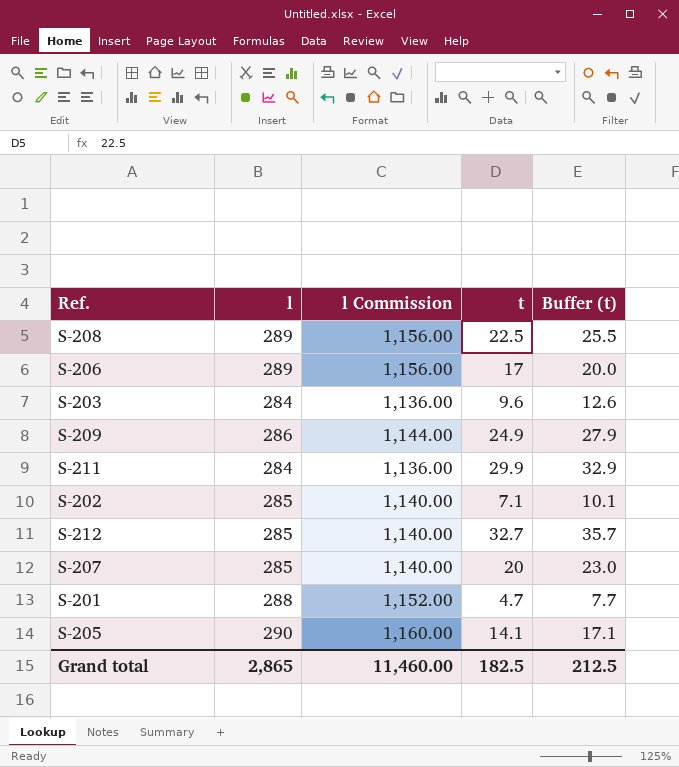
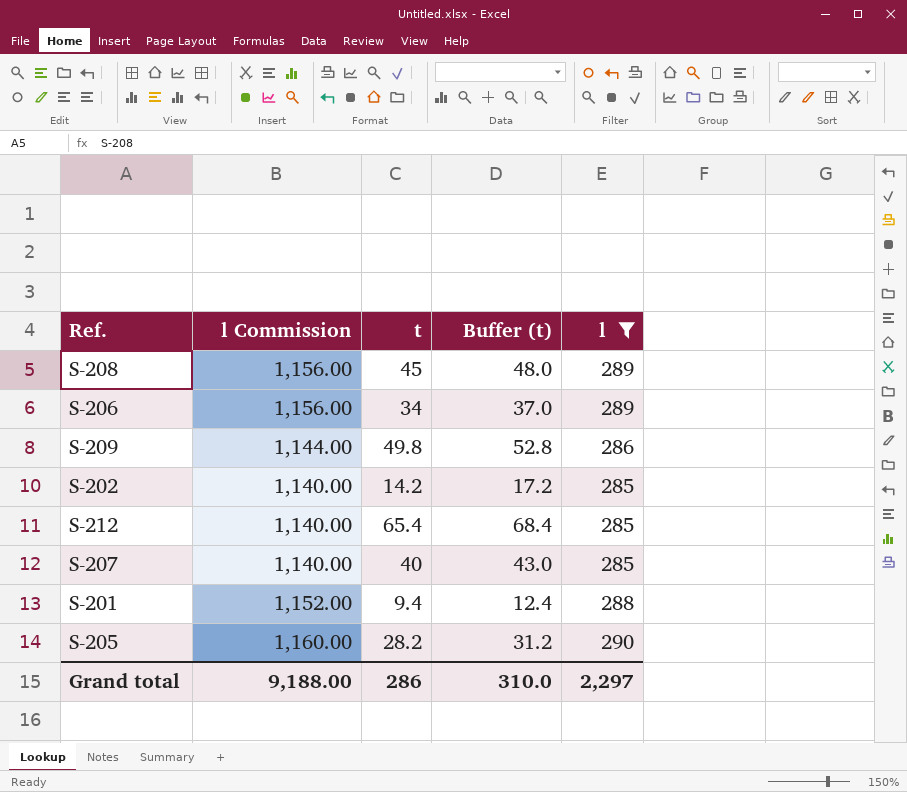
filter: none -> l != 284
column l | position: 2 -> 5
S-208 | t: 22.5 -> 45
S-208 | Buffer (t): 25.5 -> 48.0
S-206 | t: 17 -> 34
S-206 | Buffer (t): 20.0 -> 37.0
S-209 | t: 24.9 -> 49.8
S-209 | Buffer (t): 27.9 -> 52.8
S-202 | t: 7.1 -> 14.2
S-202 | Buffer (t): 10.1 -> 17.2
S-212 | t: 32.7 -> 65.4
S-212 | Buffer (t): 35.7 -> 68.4
S-207 | t: 20 -> 40
S-207 | Buffer (t): 23.0 -> 43.0
S-201 | t: 4.7 -> 9.4
S-201 | Buffer (t): 7.7 -> 12.4
S-205 | t: 14.1 -> 28.2
S-205 | Buffer (t): 17.1 -> 31.2
Grand total | l Commission: 11,460.00 -> 9,188.00
Grand total | t: 182.5 -> 286
Grand total | Buffer (t): 212.5 -> 310.0
Grand total | l: 2,865 -> 2,297

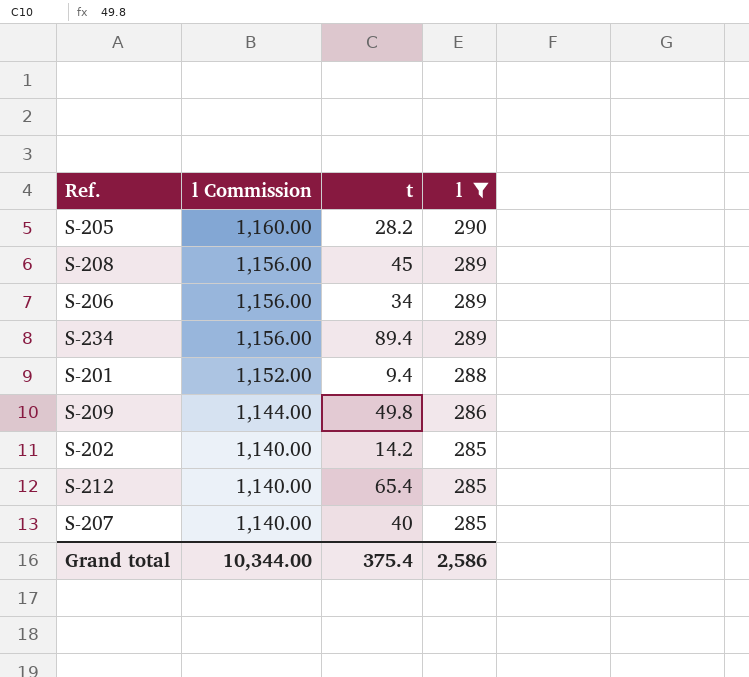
row order: none -> l Commission descending
column Buffer (t) | formula: [t] + 3 -> none
row S-234: none -> 1,156.00 | 89.4 | 289
Grand total | l Commission: 9,188.00 -> 10,344.00
Grand total | t: 286 -> 375.4
Grand total | l: 2,297 -> 2,586

